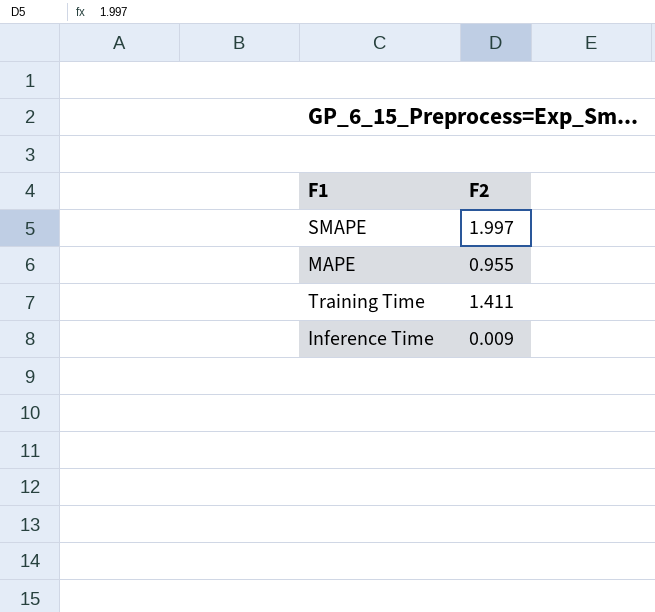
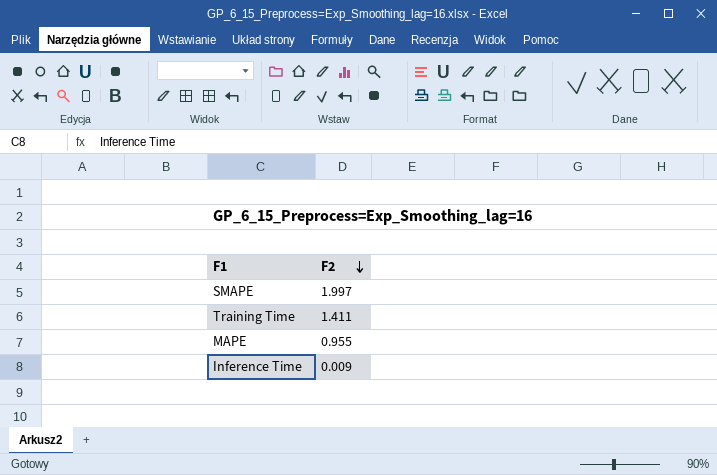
row order: none -> F2 descending

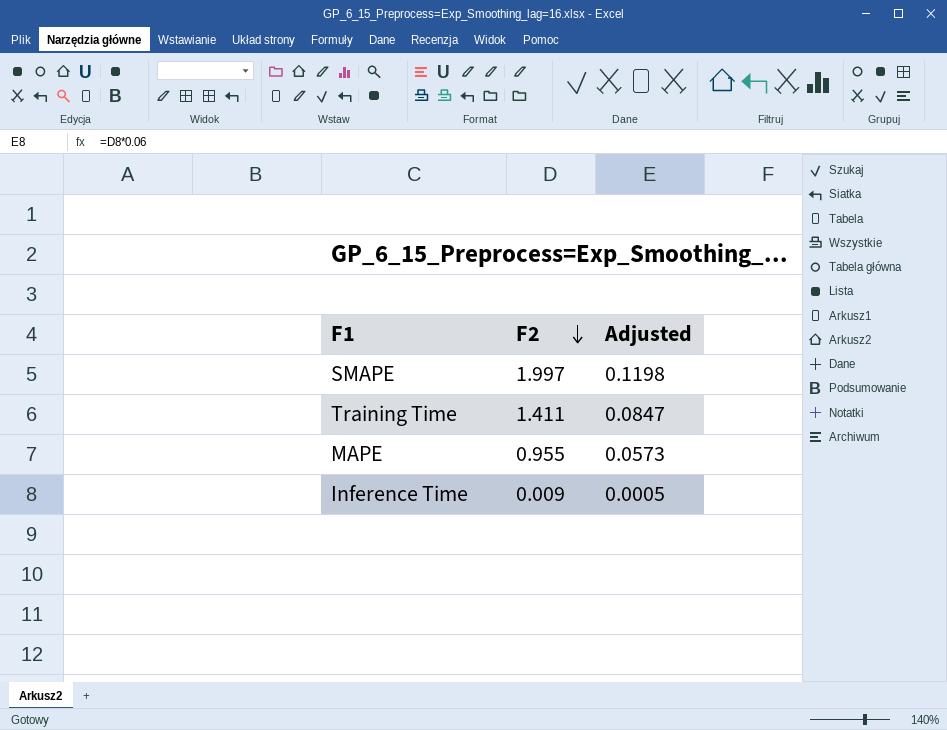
column Adjusted | formula: none -> [F2] * 0.06

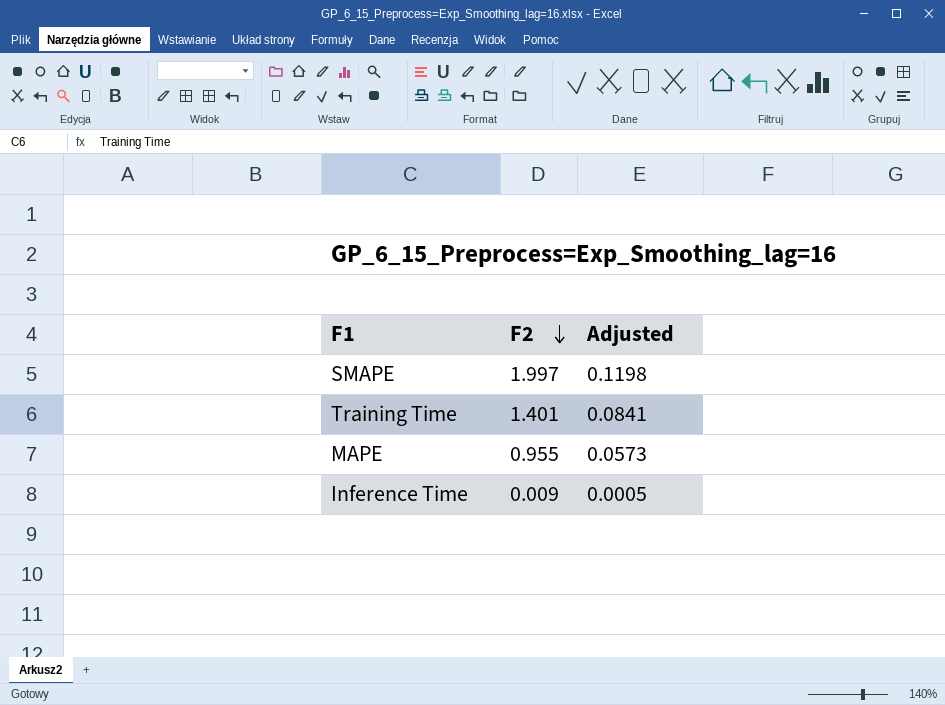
Training Time | F2: 1.411 -> 1.401
Training Time | Adjusted: 0.0847 -> 0.0841

